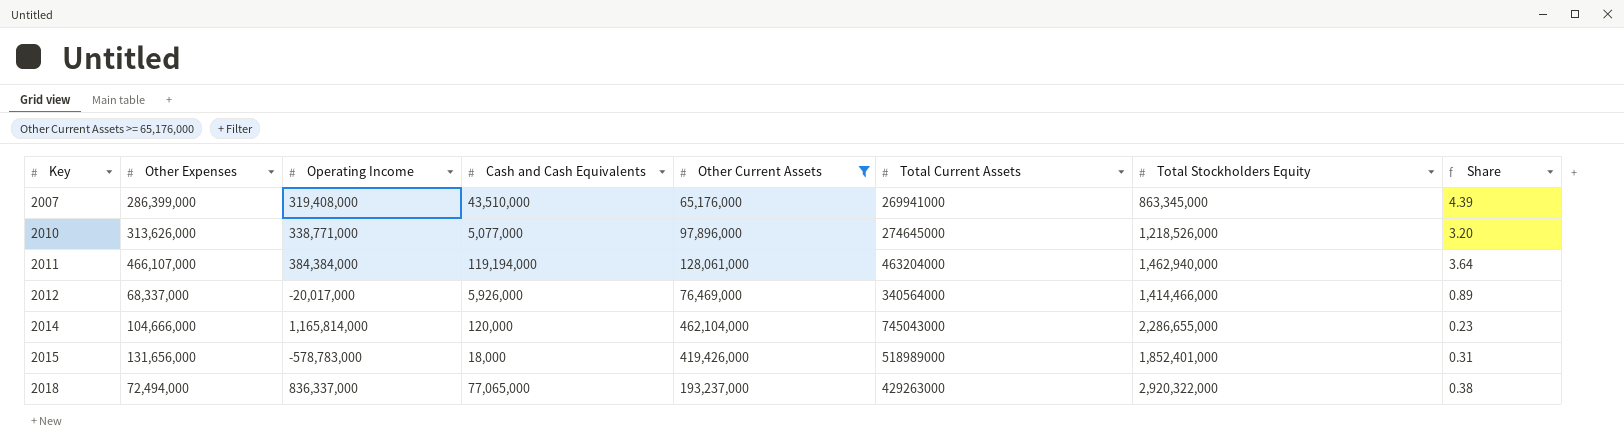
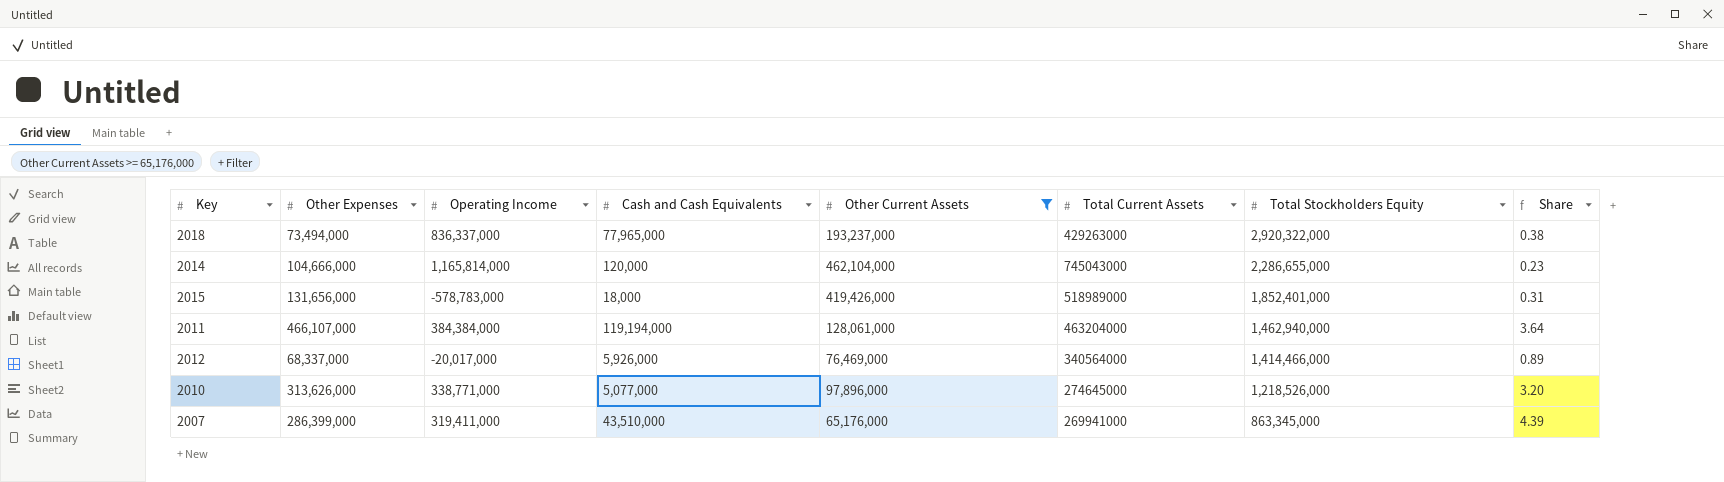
row order: Key ascending -> Total Stockholders Equity descending
2018 | Other Expenses: 72,494,000 -> 73,494,000
2018 | Cash and Cash Equivalents: 77,065,000 -> 77,965,000
2007 | Operating Income: 319,408,000 -> 319,411,000

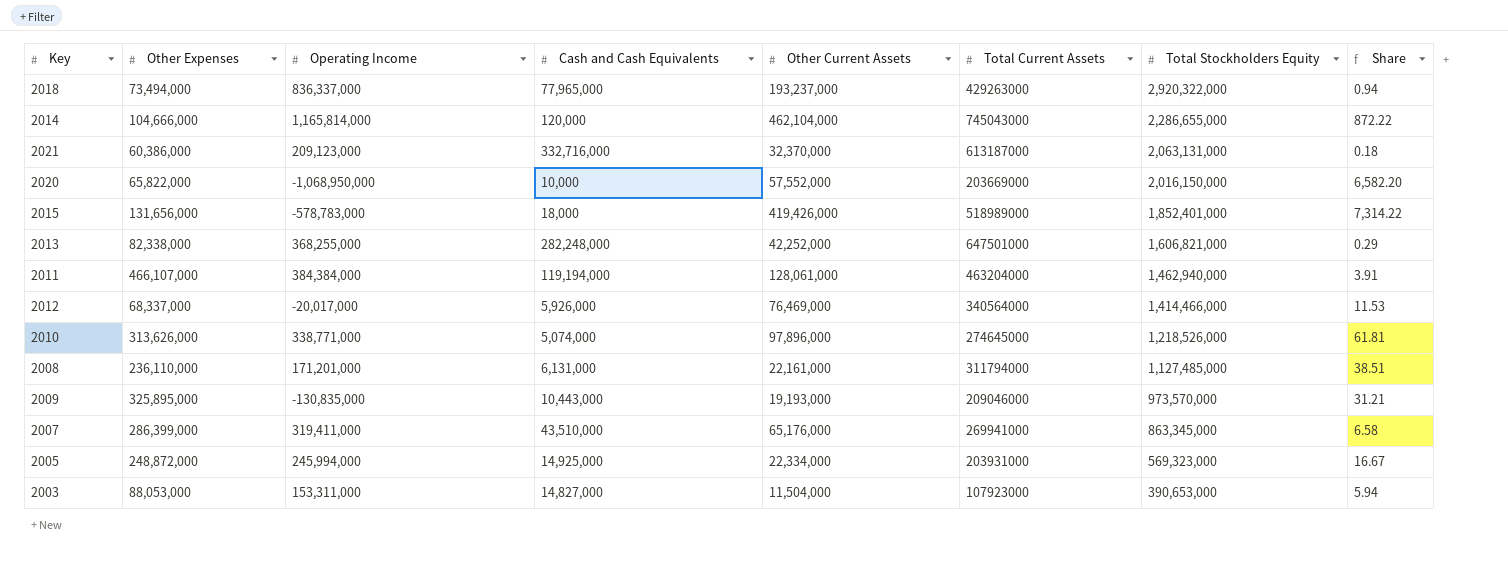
filter: Other Current Assets >= 65,176,000 -> none
column Share | formula: [Other Expenses] / [Other Current Assets] -> [Other Expenses] / [Cash and Cash Equivalents]
2010 | Cash and Cash Equivalents: 5,077,000 -> 5,074,000

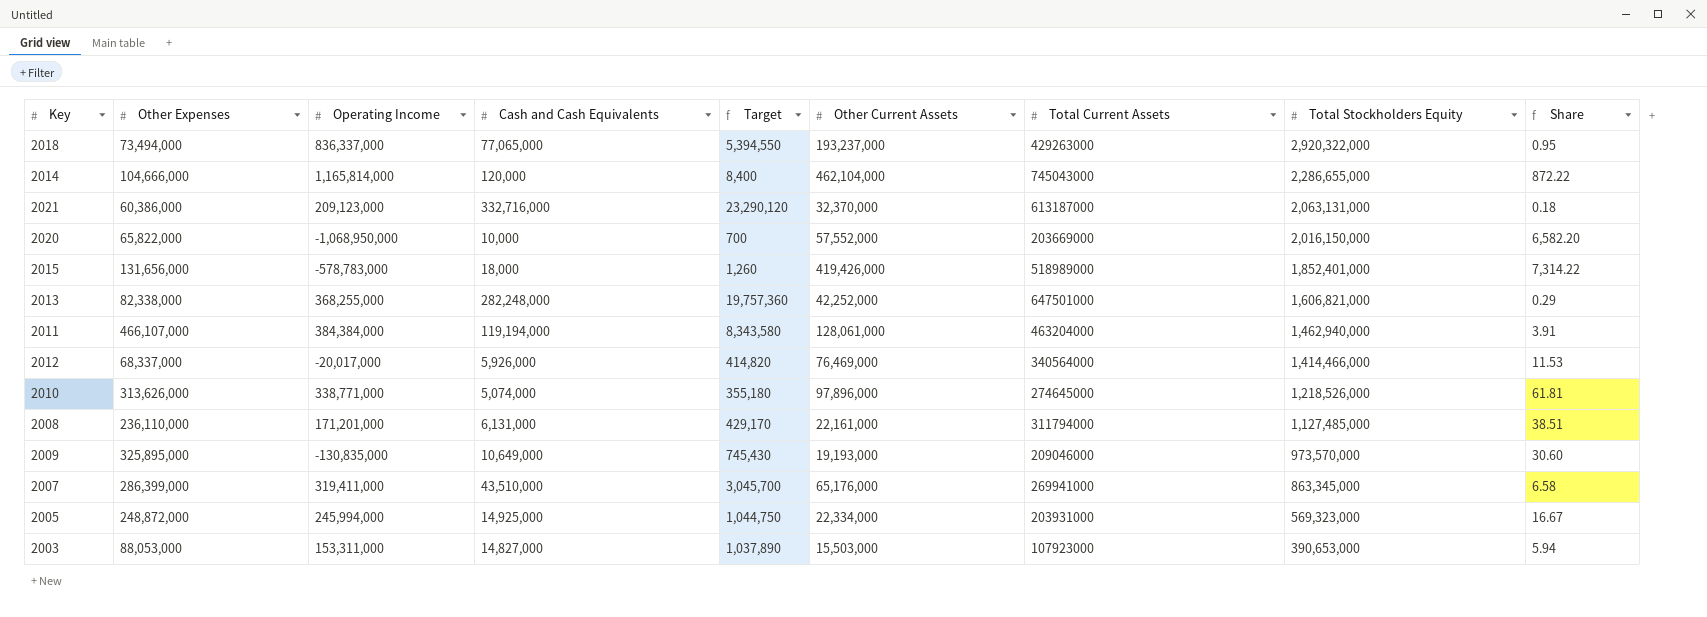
column Target | formula: none -> [Cash and Cash Equivalents] * 0.07
2018 | Cash and Cash Equivalents: 77,965,000 -> 77,065,000
2018 | Share: 0.94 -> 0.95
2009 | Cash and Cash Equivalents: 10,443,000 -> 10,649,000
2009 | Share: 31.21 -> 30.60
2003 | Other Current Assets: 11,504,000 -> 15,503,000

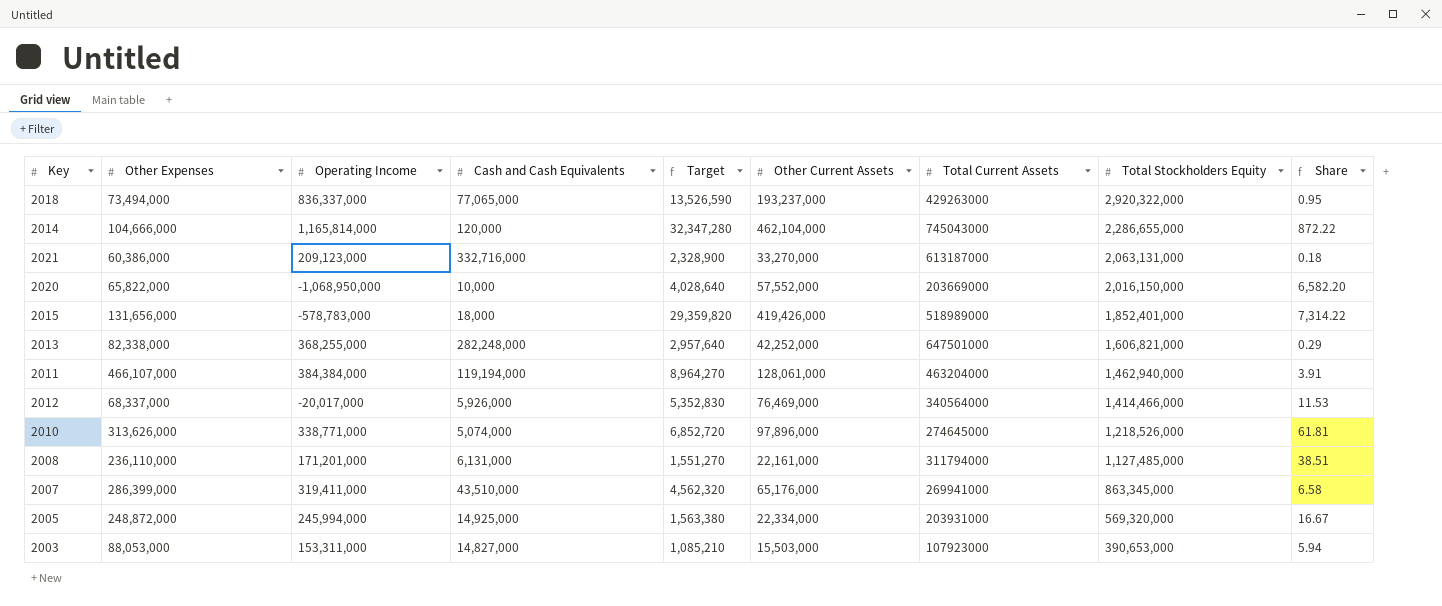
column Target | formula: [Cash and Cash Equivalents] * 0.07 -> [Other Current Assets] * 0.07
row 2009: 325,895,000 | -130,835,000 | 10,649,000 | 745,430 | 19,193,000 | 209046000 | 973,570,000 | 30.60 -> none
2021 | Other Current Assets: 32,370,000 -> 33,270,000
2005 | Total Stockholders Equity: 569,323,000 -> 569,320,000

